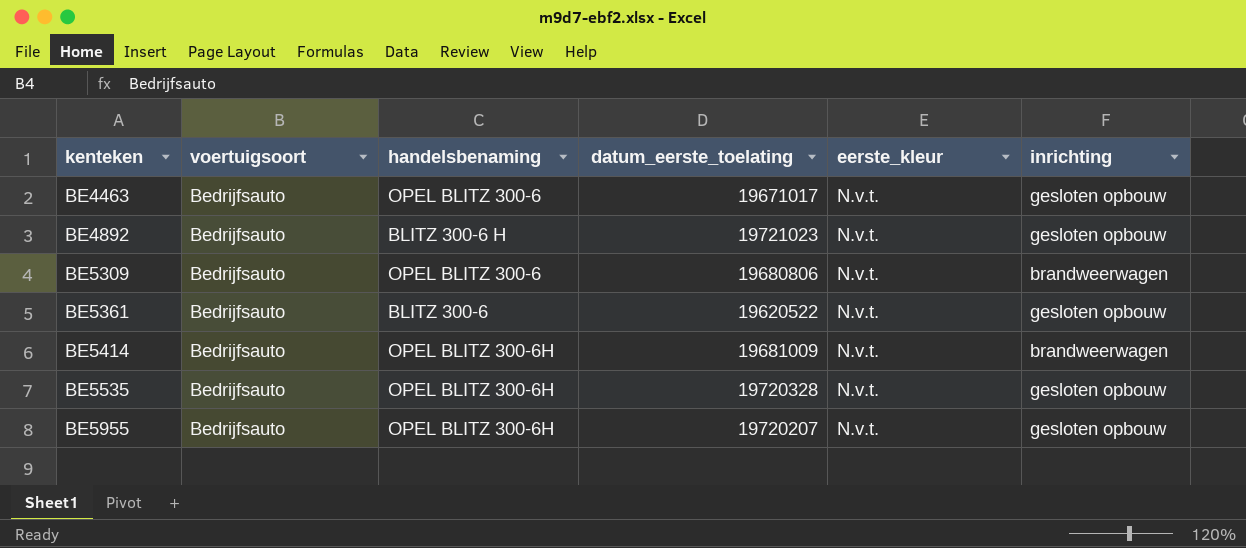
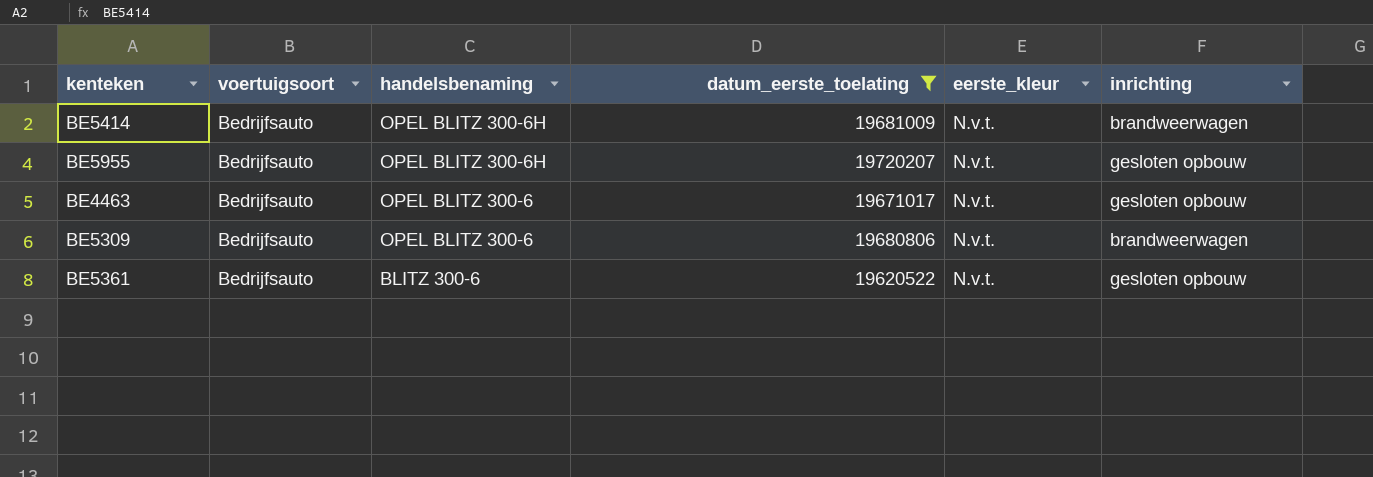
filter: none -> datum_eerste_toelating <= 19720207
row order: kenteken ascending -> handelsbenaming descending

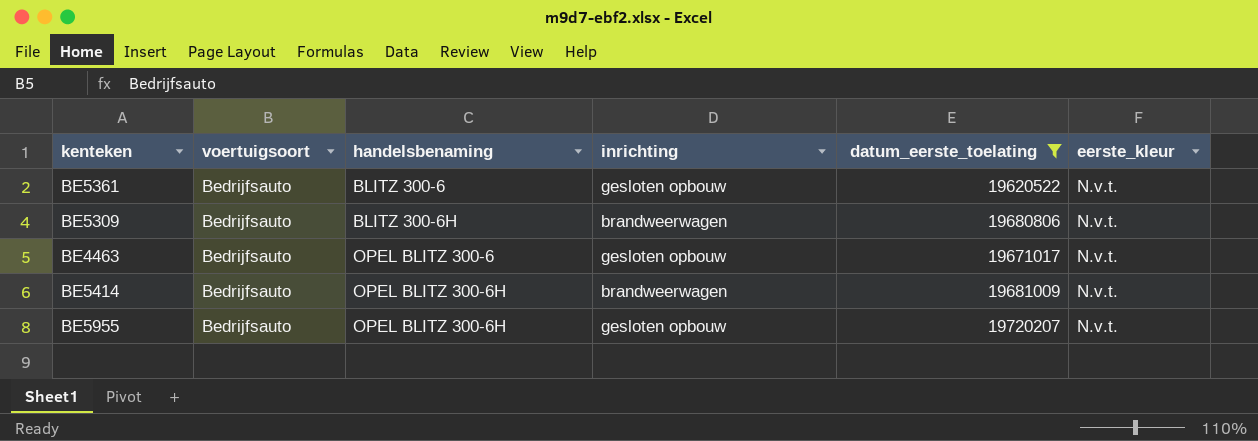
row order: handelsbenaming descending -> handelsbenaming ascending
column inrichting | position: 6 -> 4
BE5309 | handelsbenaming: OPEL BLITZ 300-6 -> BLITZ 300-6H

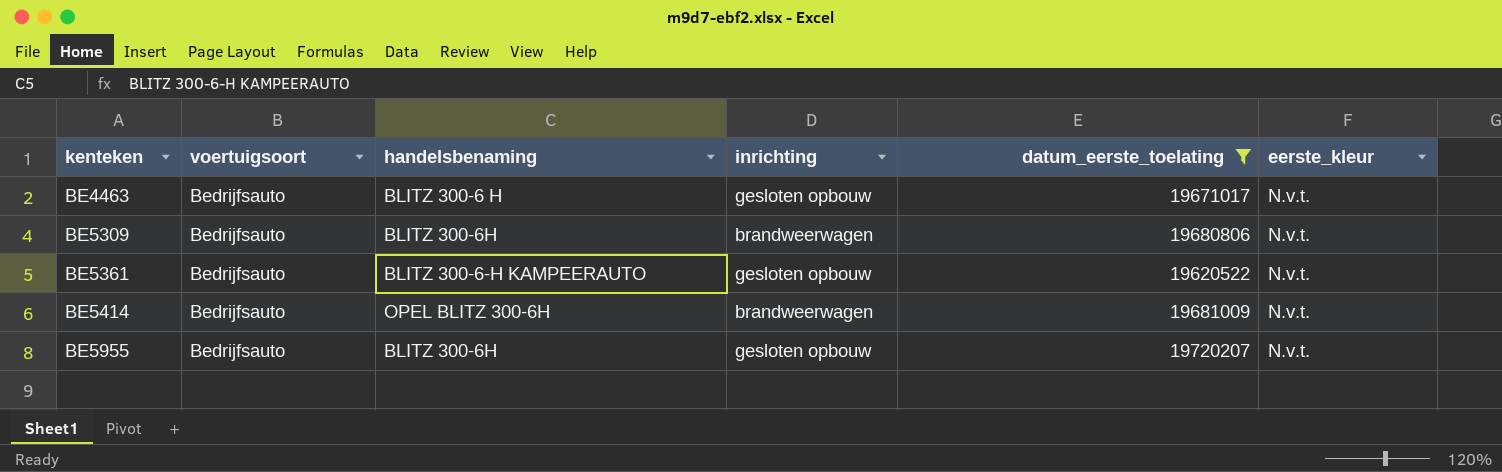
row order: handelsbenaming ascending -> kenteken ascending
BE4463 | handelsbenaming: OPEL BLITZ 300-6 -> BLITZ 300-6 H
BE5361 | handelsbenaming: BLITZ 300-6 -> BLITZ 300-6-H KAMPEERAUTO
BE5955 | handelsbenaming: OPEL BLITZ 300-6H -> BLITZ 300-6H

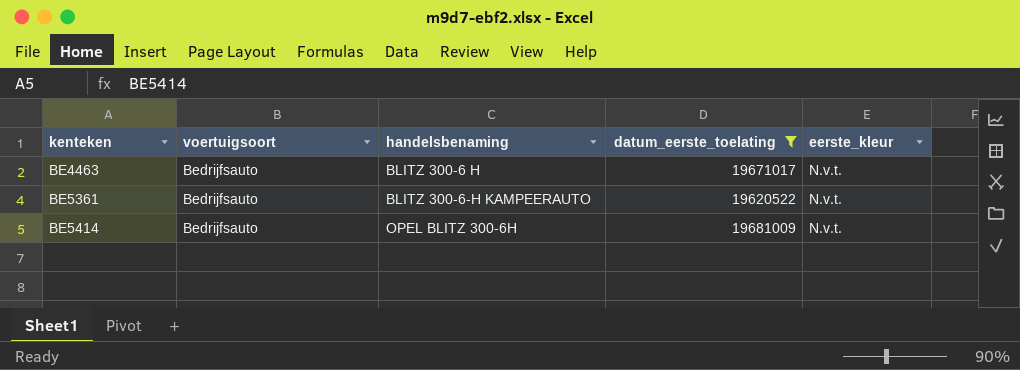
column inrichting | position: 4 -> none
row BE5309: Bedrijfsauto | BLITZ 300-6H | brandweerwagen | 19680806 | N.v.t. -> none
row BE5955: Bedrijfsauto | BLITZ 300-6H | gesloten opbouw | 19720207 | N.v.t. -> none

